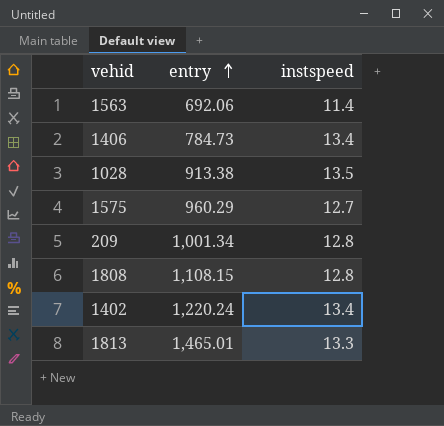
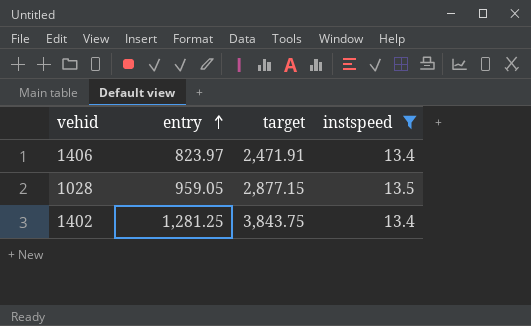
filter: none -> instspeed >= 13.4
column target | formula: none -> [entry] * 3
1406 | entry: 784.73 -> 823.97
1028 | entry: 913.38 -> 959.05
1402 | entry: 1,220.24 -> 1,281.25

